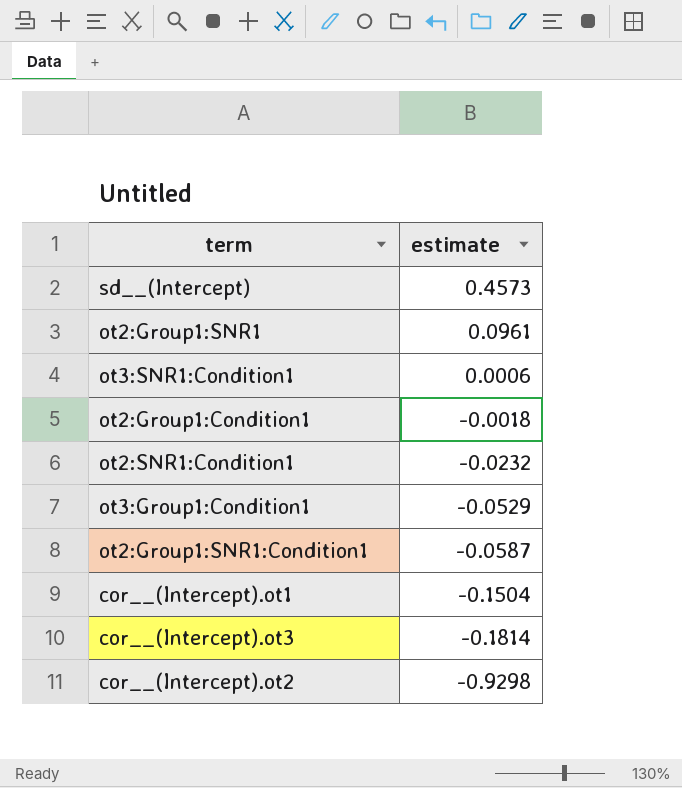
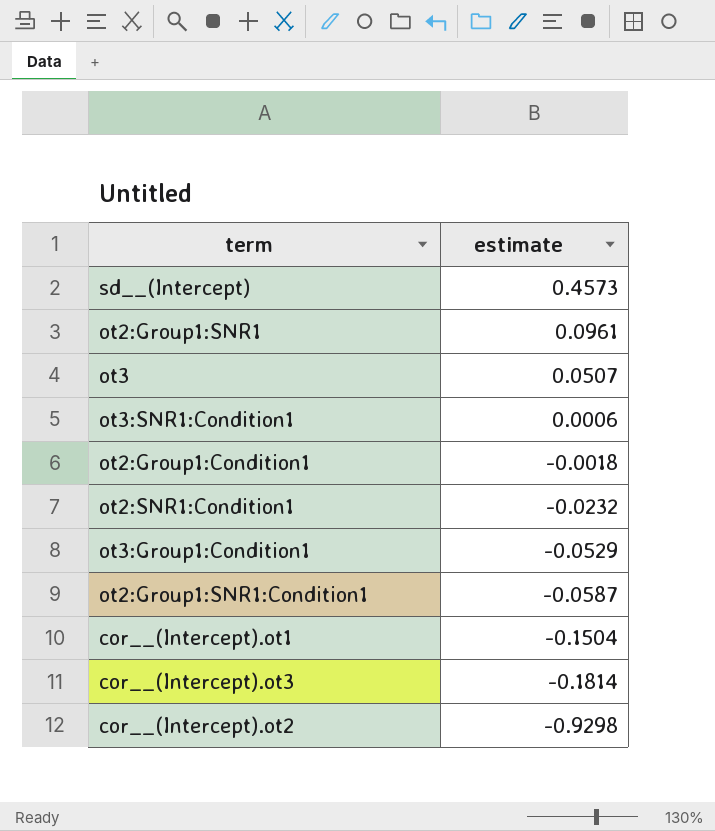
row ot3: none -> 0.0507

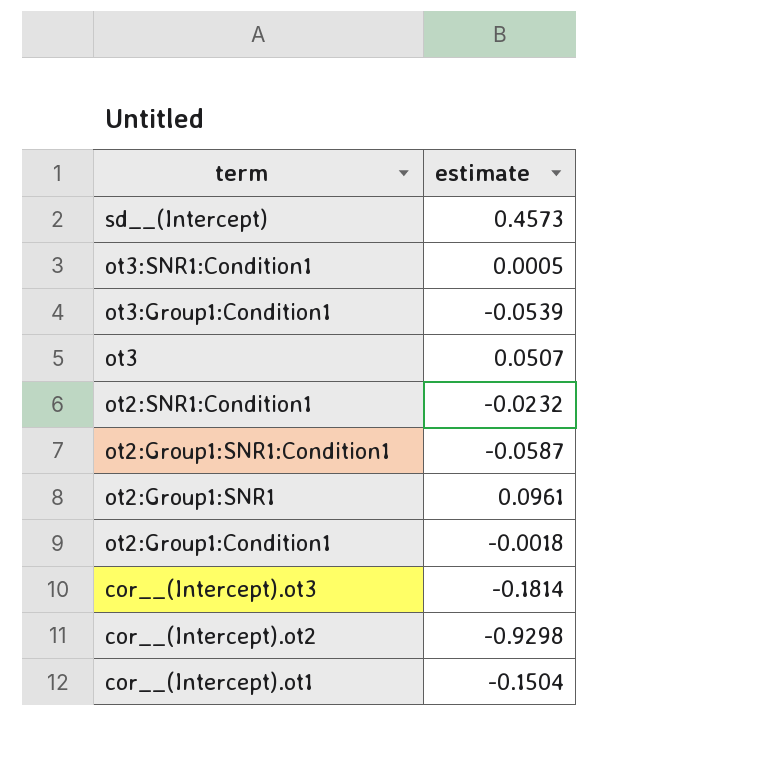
row order: estimate descending -> term descending
ot3:SNR1:Condition1 | estimate: 0.0006 -> 0.0005
ot3:Group1:Condition1 | estimate: -0.0529 -> -0.0539

